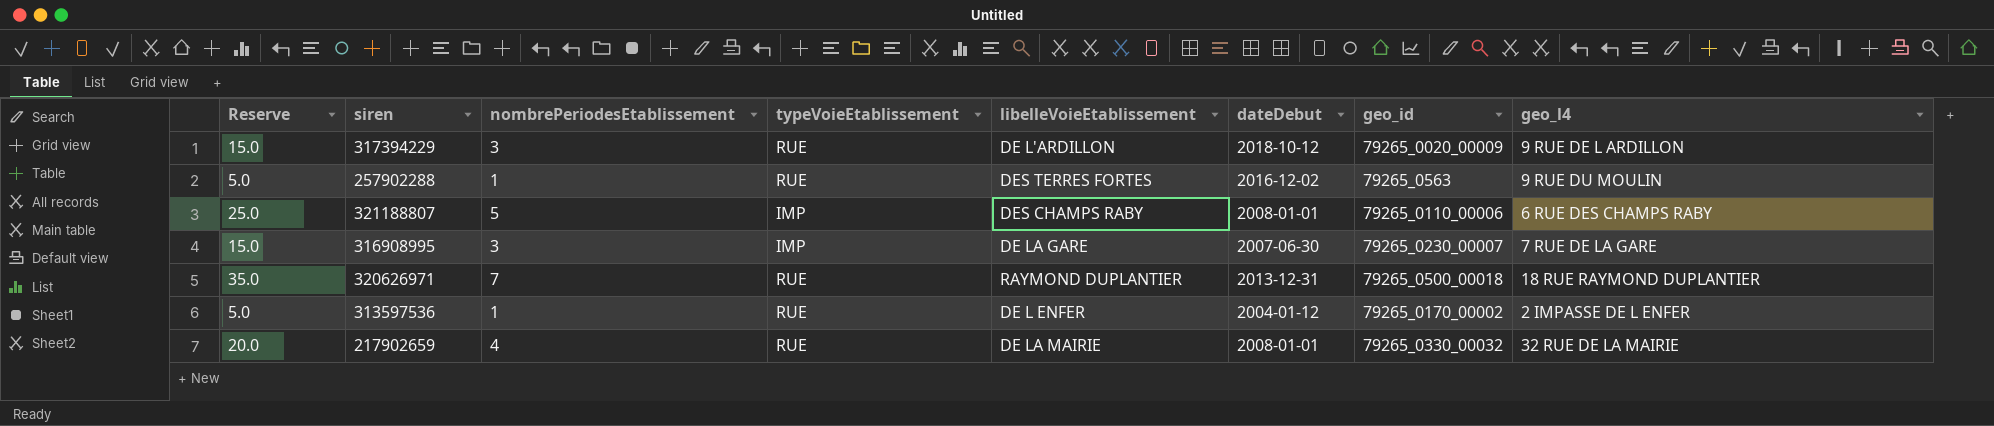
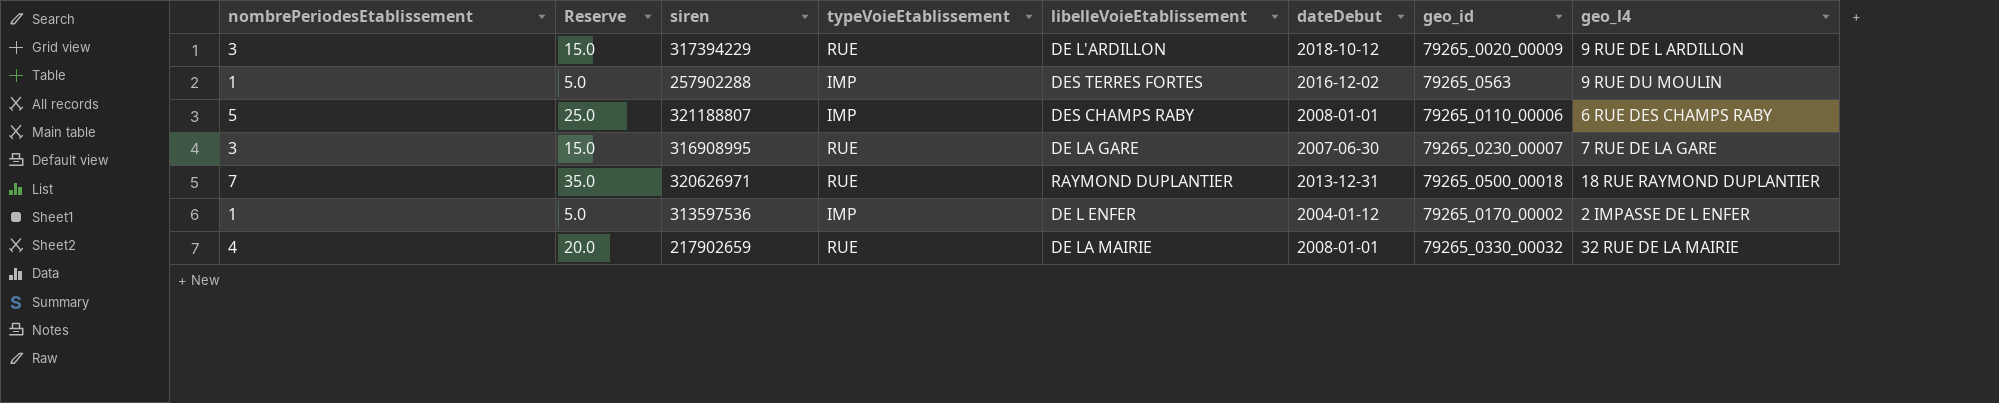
column nombrePeriodesEtablissement | position: 3 -> 1
257902288 | typeVoieEtablissement: RUE -> IMP
316908995 | typeVoieEtablissement: IMP -> RUE
313597536 | typeVoieEtablissement: RUE -> IMP

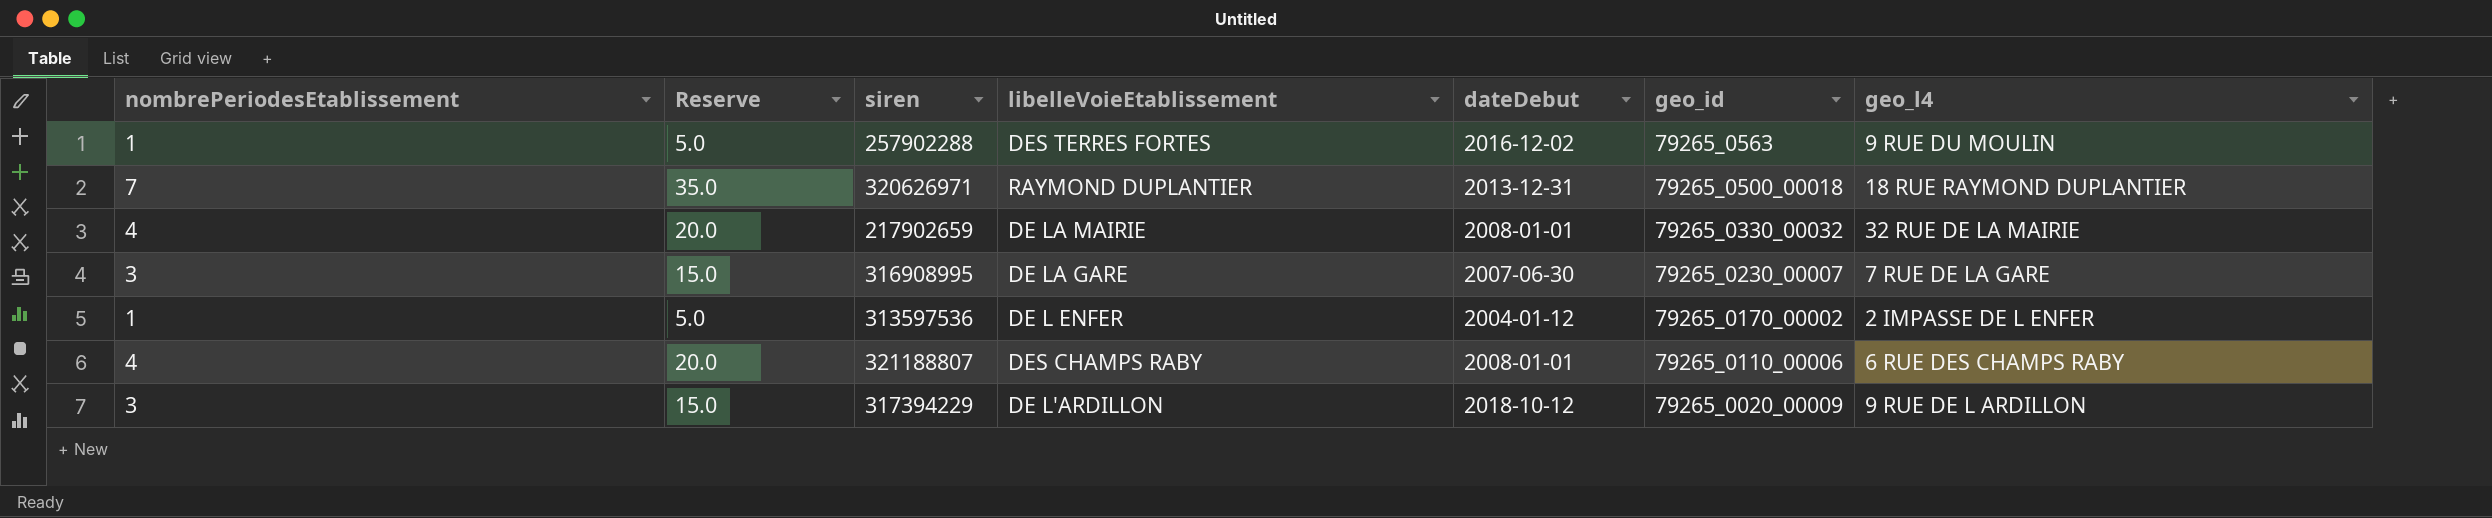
row order: none -> geo_id descending
column typeVoieEtablissement | position: 4 -> none
321188807 | nombrePeriodesEtablissement: 5 -> 4
321188807 | Reserve: 25.0 -> 20.0

